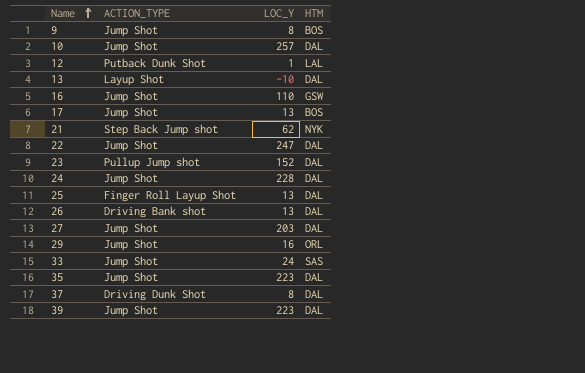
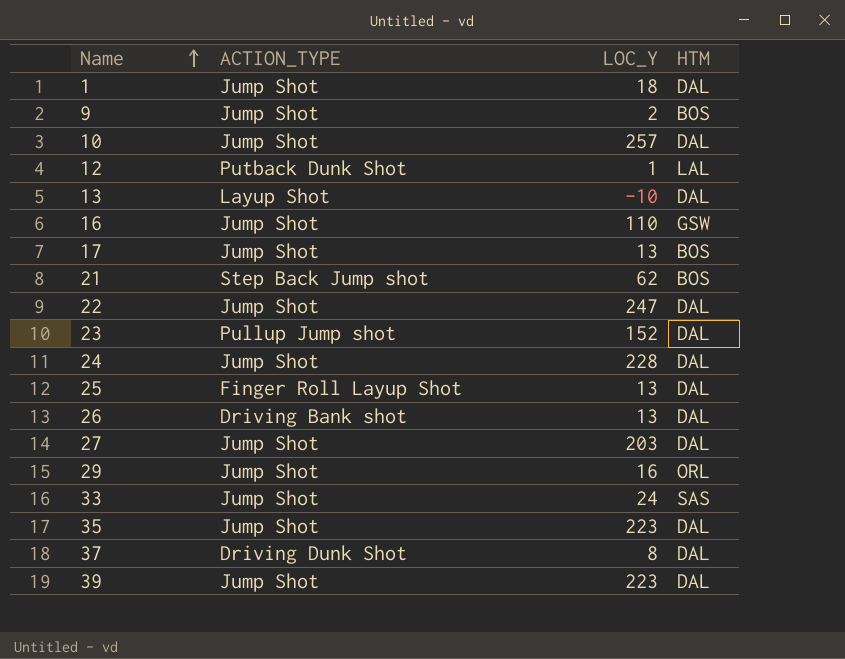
row 1: none -> Jump Shot | 18 | DAL
9 | LOC_Y: 8 -> 2
21 | HTM: NYK -> BOS

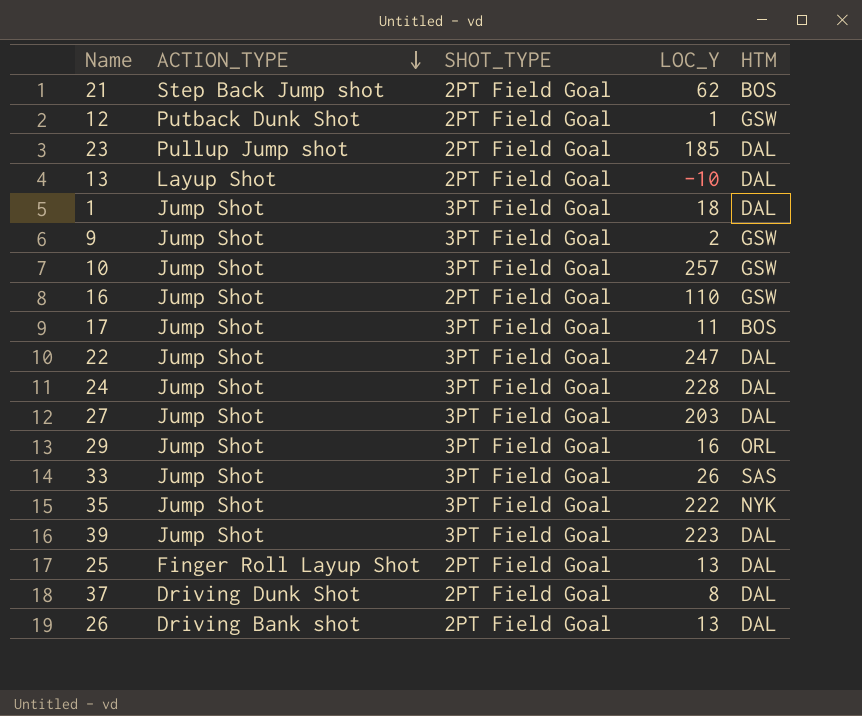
row order: Name ascending -> ACTION_TYPE descending
column SHOT_TYPE | position: none -> 3
12 | HTM: LAL -> GSW
23 | LOC_Y: 152 -> 185
9 | HTM: BOS -> GSW
10 | HTM: DAL -> GSW
17 | LOC_Y: 13 -> 11
33 | LOC_Y: 24 -> 26
35 | LOC_Y: 223 -> 222
35 | HTM: DAL -> NYK

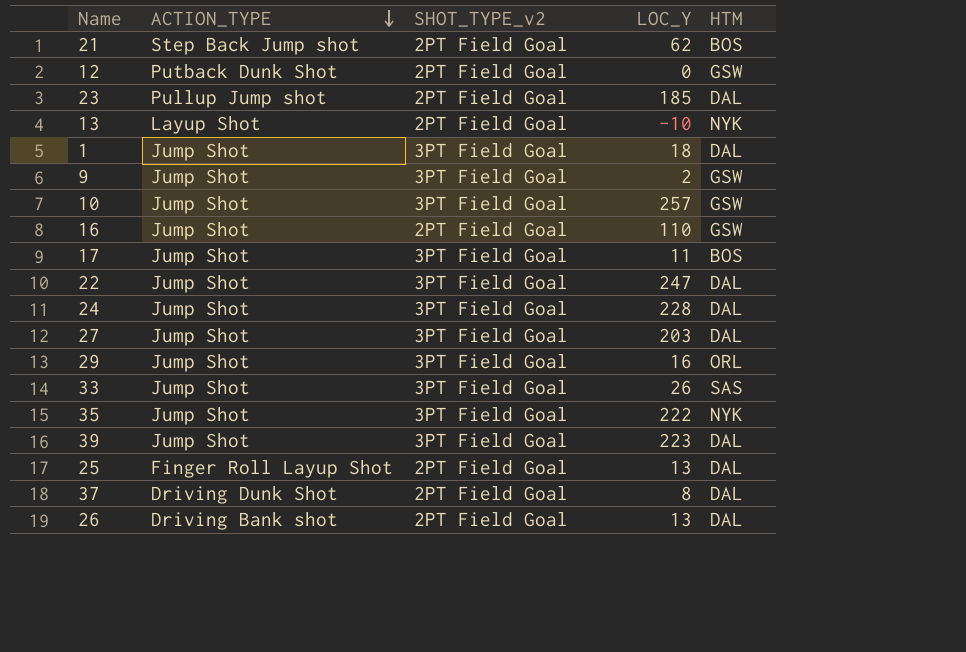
column name: SHOT_TYPE -> SHOT_TYPE_v2
12 | LOC_Y: 1 -> 0
13 | HTM: DAL -> NYK

